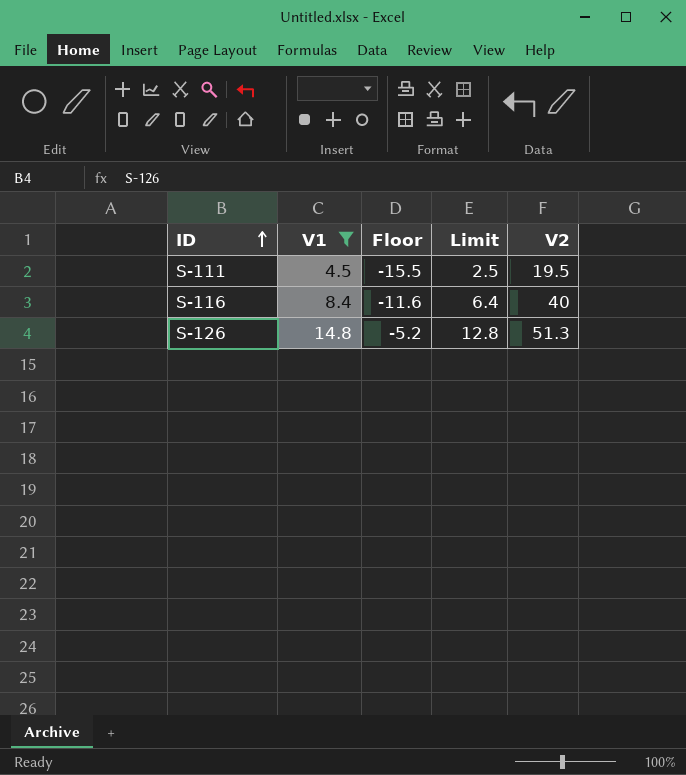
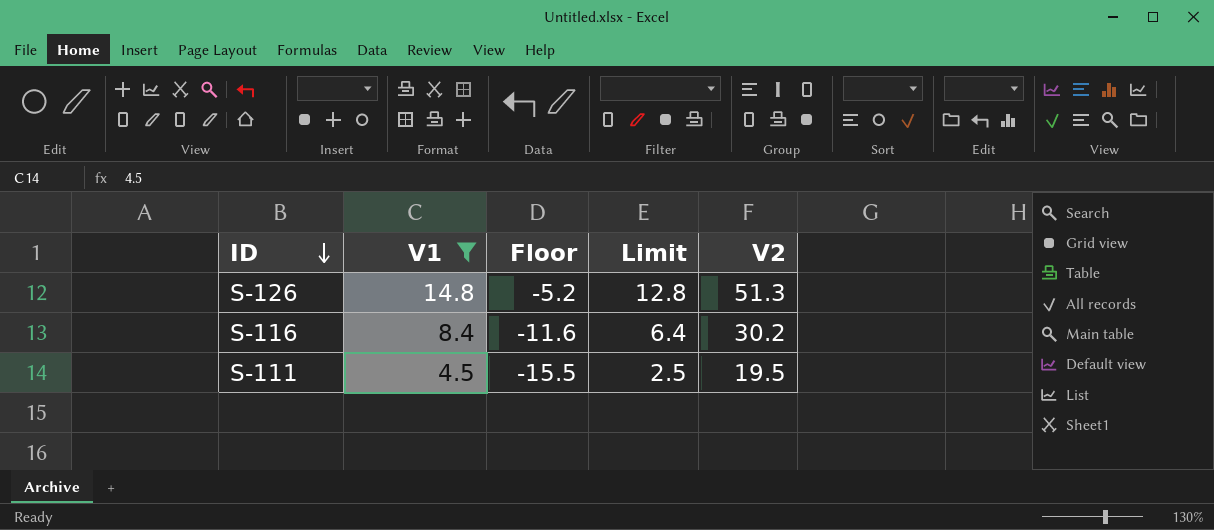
row order: ID ascending -> ID descending
S-116 | V2: 40 -> 30.2

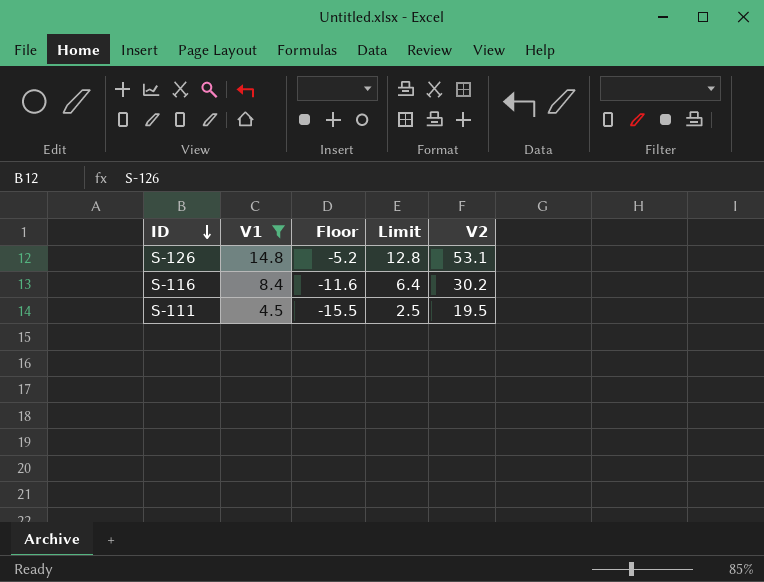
S-126 | V2: 51.3 -> 53.1

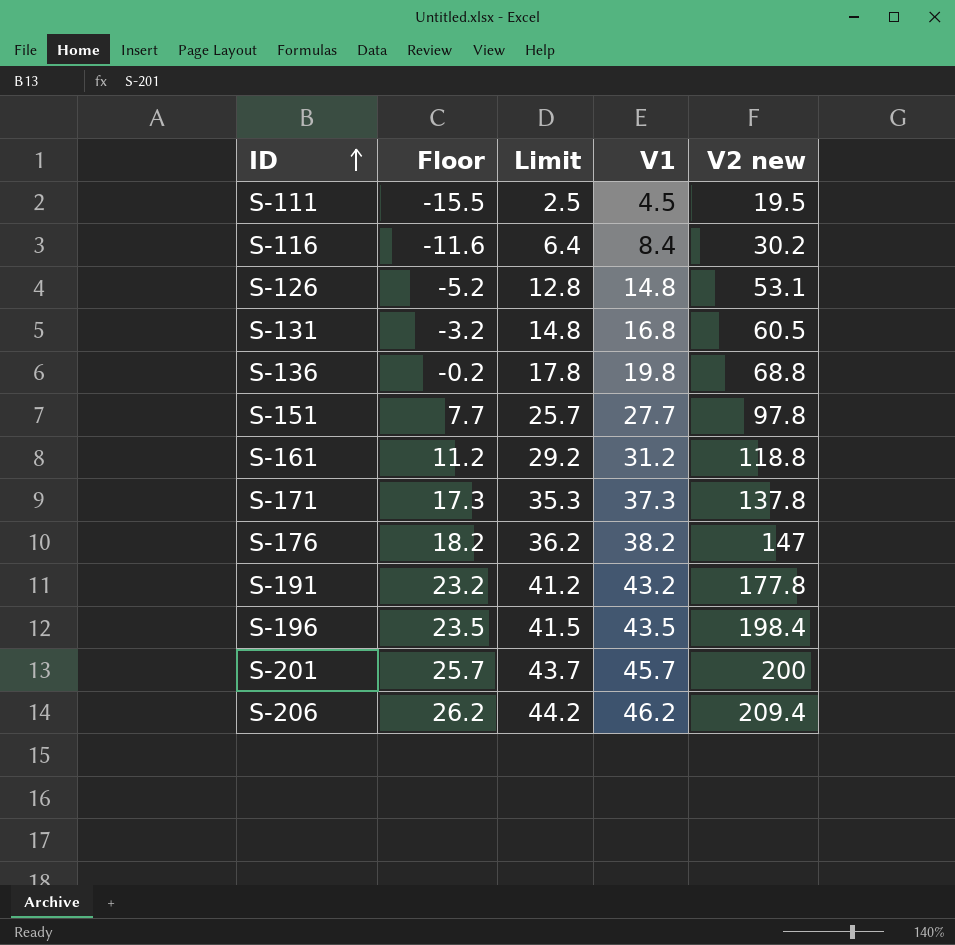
filter: V1 <= 14.8 -> none
row order: ID descending -> ID ascending
column V1 | position: 2 -> 4
column name: V2 -> V2 new

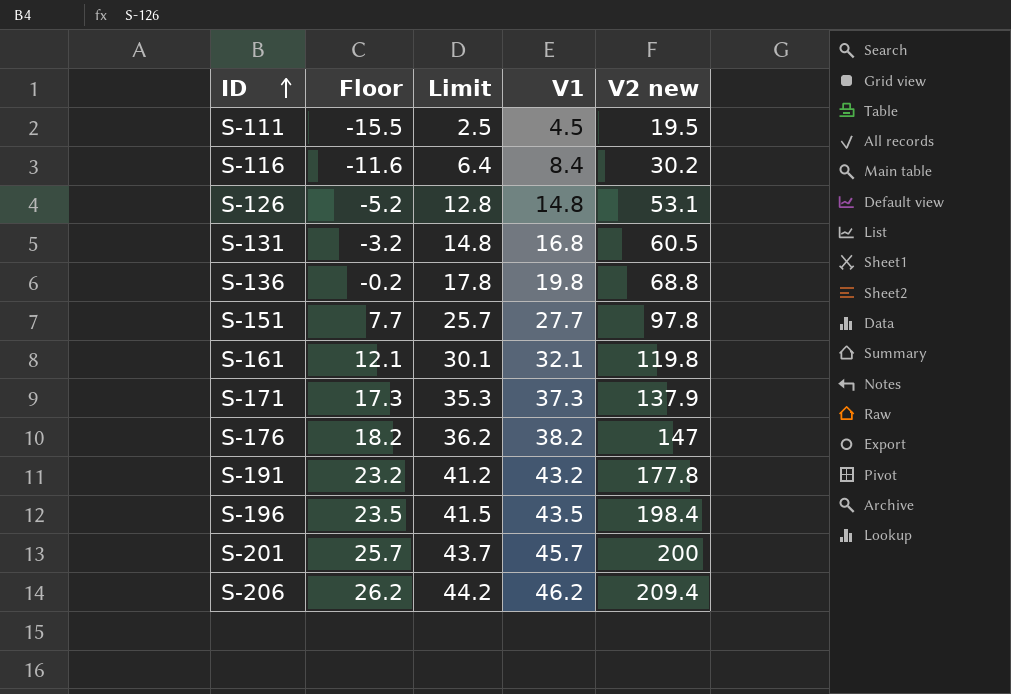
S-161 | Floor: 11.2 -> 12.1
S-161 | Limit: 29.2 -> 30.1
S-161 | V1: 31.2 -> 32.1
S-161 | V2 new: 118.8 -> 119.8
S-171 | V2 new: 137.8 -> 137.9

